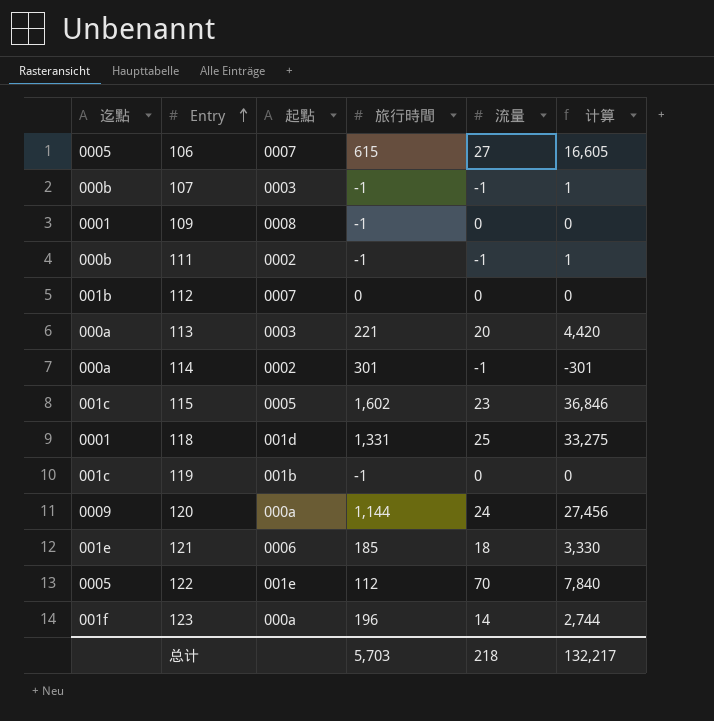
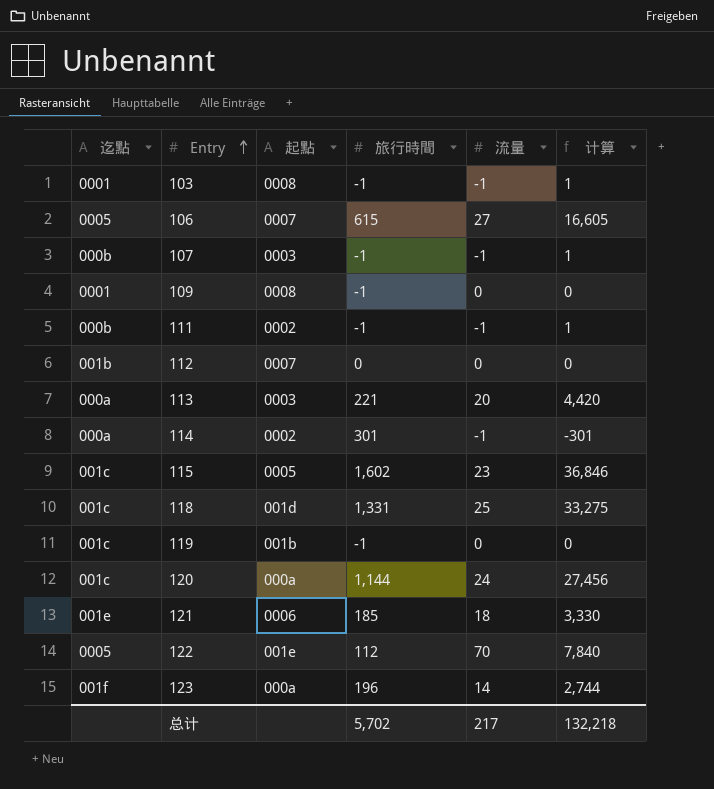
row 103: none -> 0001 | 0008 | -1 | -1 | 1
118 | 迄點: 0001 -> 001c
120 | 迄點: 0009 -> 001c
总计 | 旅行時間: 5,703 -> 5,702
总计 | 流量: 218 -> 217
总计 | 计算: 132,217 -> 132,218

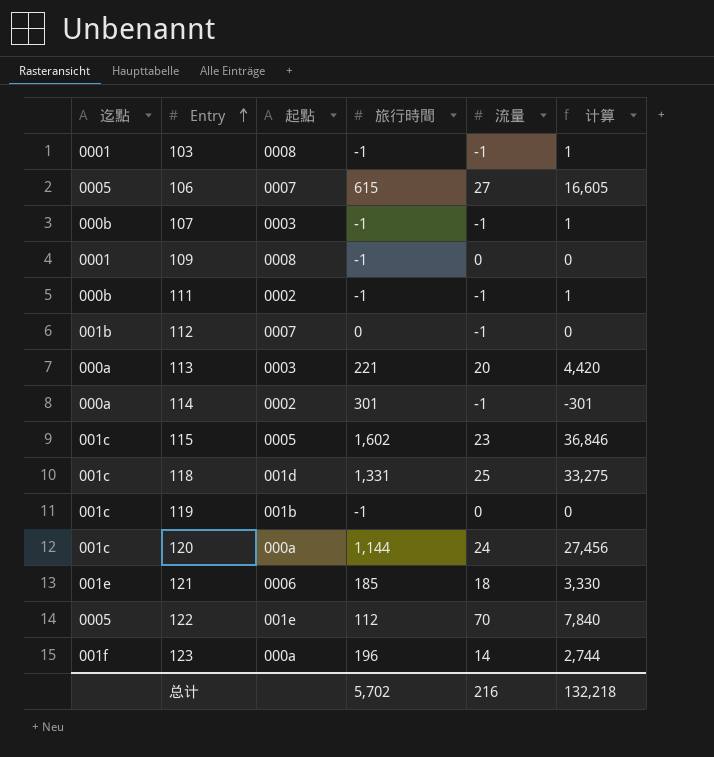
112 | 流量: 0 -> -1
总计 | 流量: 217 -> 216

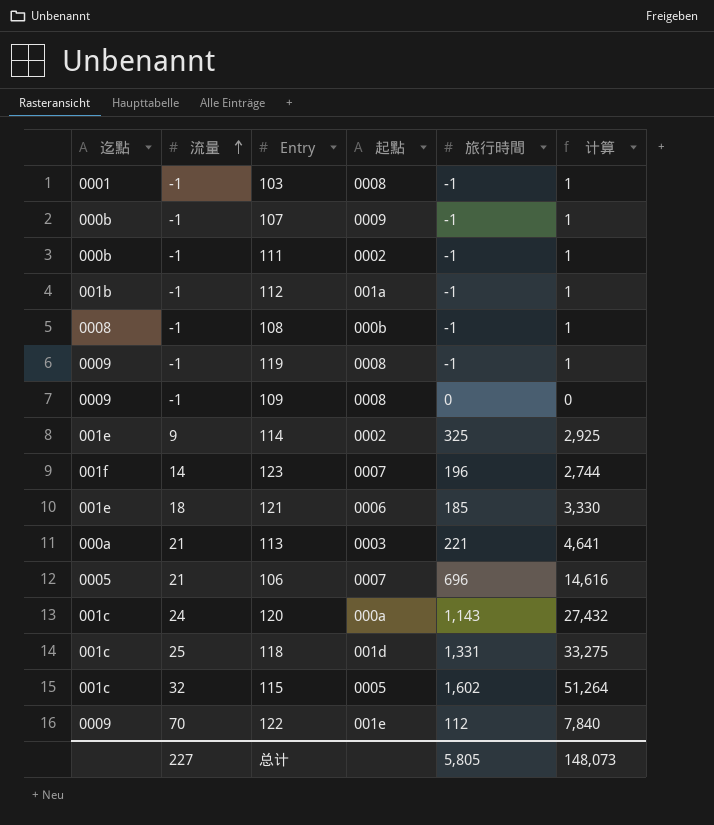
row order: Entry ascending -> 流量 ascending
column 流量 | position: 5 -> 2
107 | 起點: 0003 -> 0009
112 | 起點: 0007 -> 001a
112 | 旅行時間: 0 -> -1
112 | 计算: 0 -> 1
row 108: none -> 0008 | -1 | 000b | -1 | 1
119 | 迄點: 001c -> 0009
119 | 流量: 0 -> -1
119 | 起點: 001b -> 0008
119 | 计算: 0 -> 1
109 | 迄點: 0001 -> 0009
109 | 流量: 0 -> -1
109 | 旅行時間: -1 -> 0
114 | 迄點: 000a -> 001e
114 | 流量: -1 -> 9
114 | 旅行時間: 301 -> 325
114 | 计算: -301 -> 2,925
123 | 起點: 000a -> 0007
113 | 流量: 20 -> 21
113 | 计算: 4,420 -> 4,641
106 | 流量: 27 -> 21
106 | 旅行時間: 615 -> 696
106 | 计算: 16,605 -> 14,616
120 | 旅行時間: 1,144 -> 1,143
120 | 计算: 27,456 -> 27,432
115 | 流量: 23 -> 32
115 | 计算: 36,846 -> 51,264
122 | 迄點: 0005 -> 0009
总计 | 流量: 216 -> 227
总计 | 旅行時間: 5,702 -> 5,805
总计 | 计算: 132,218 -> 148,073

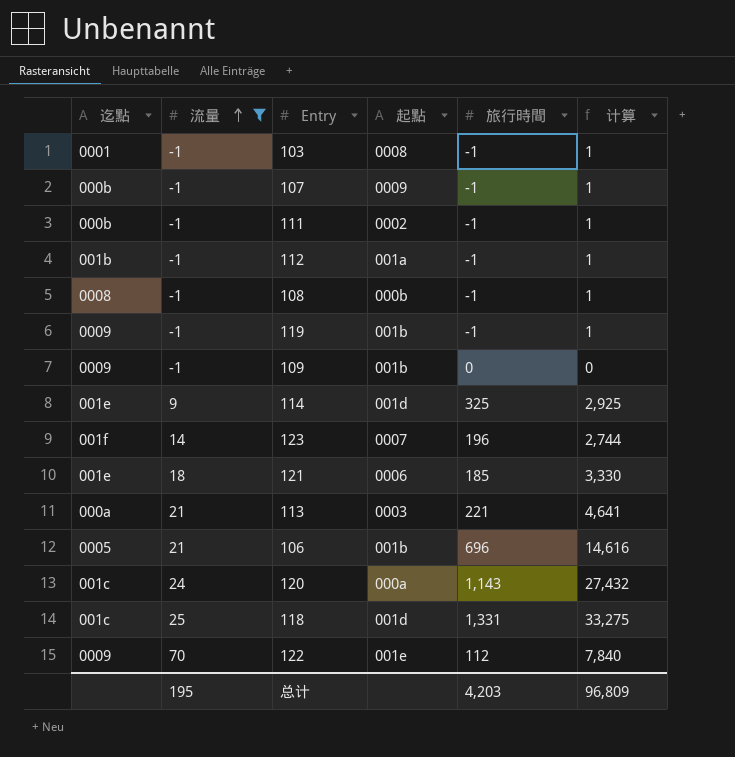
filter: none -> 流量 != 32
119 | 起點: 0008 -> 001b
109 | 起點: 0008 -> 001b
114 | 起點: 0002 -> 001d
106 | 起點: 0007 -> 001b
总计 | 流量: 227 -> 195
总计 | 旅行時間: 5,805 -> 4,203
总计 | 计算: 148,073 -> 96,809

